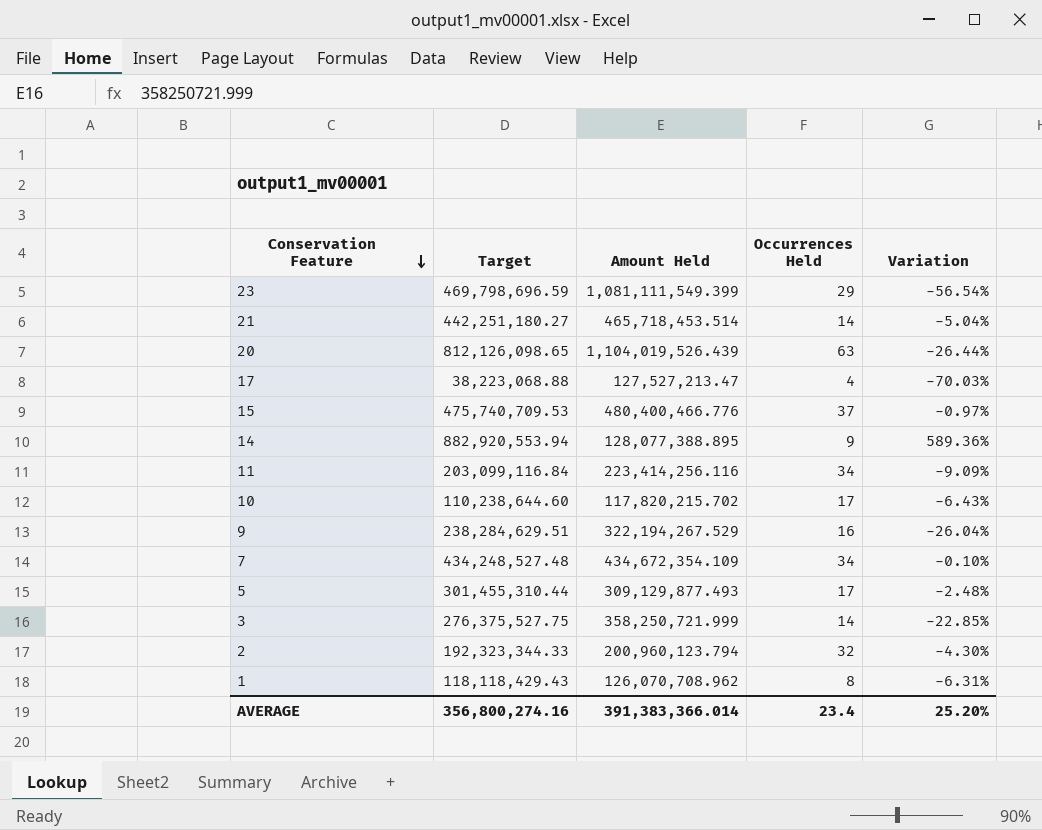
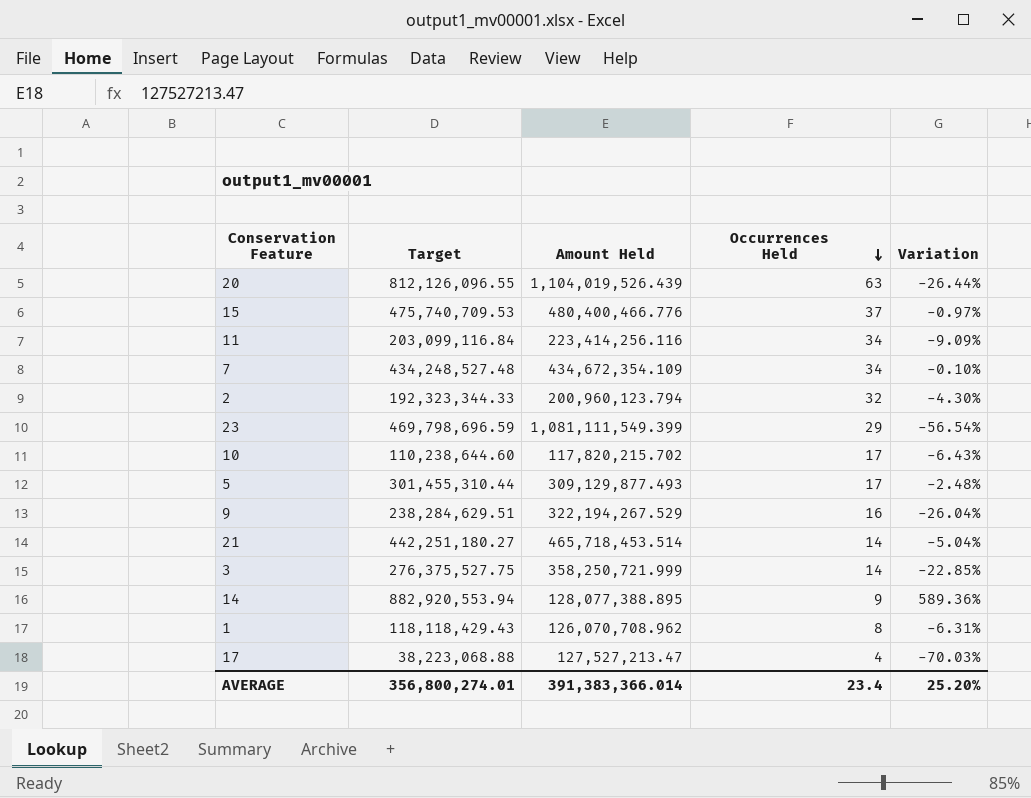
row order: Conservation Feature descending -> Occurrences Held descending
20 | Target: 812,126,098.65 -> 812,126,096.55
AVERAGE | Target: 356,800,274.16 -> 356,800,274.01

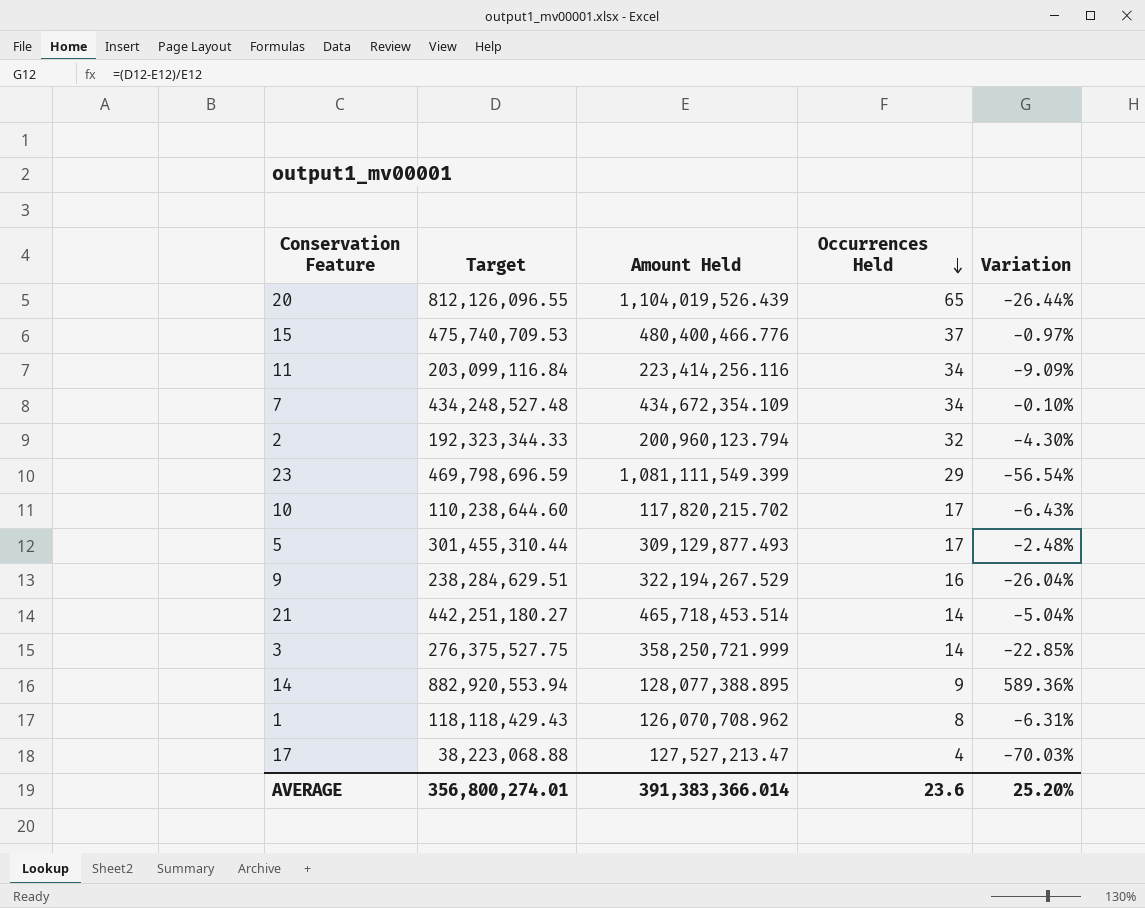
20 | Occurrences Held: 63 -> 65
AVERAGE | Occurrences Held: 23.4 -> 23.6

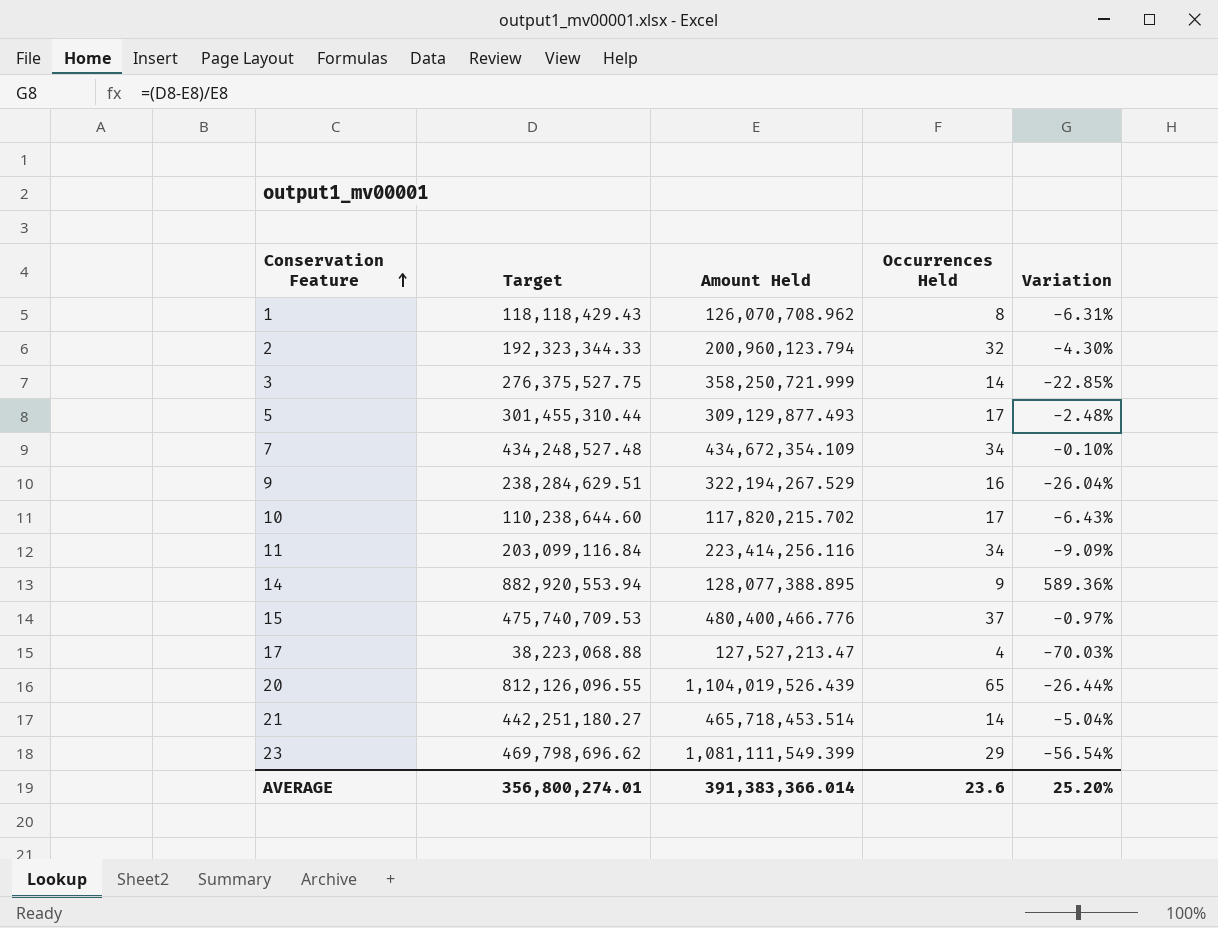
row order: Occurrences Held descending -> Conservation Feature ascending
23 | Target: 469,798,696.59 -> 469,798,696.62

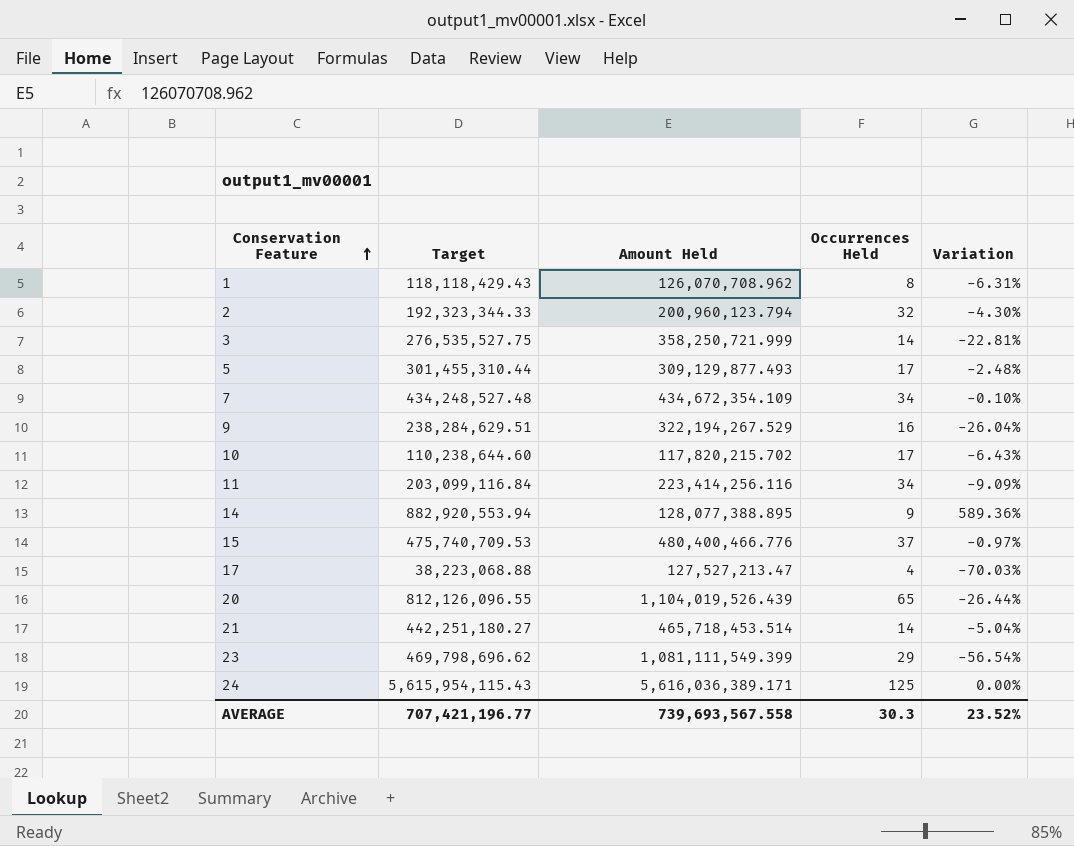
3 | Target: 276,375,527.75 -> 276,535,527.75
3 | Variation: -22.85% -> -22.81%
row 24: none -> 5,615,954,115.43 | 5,616,036,389.171 | 125 | 0.00%
AVERAGE | Target: 356,800,274.01 -> 707,421,196.77
AVERAGE | Amount Held: 391,383,366.014 -> 739,693,567.558
AVERAGE | Occurrences Held: 23.6 -> 30.3
AVERAGE | Variation: 25.20% -> 23.52%

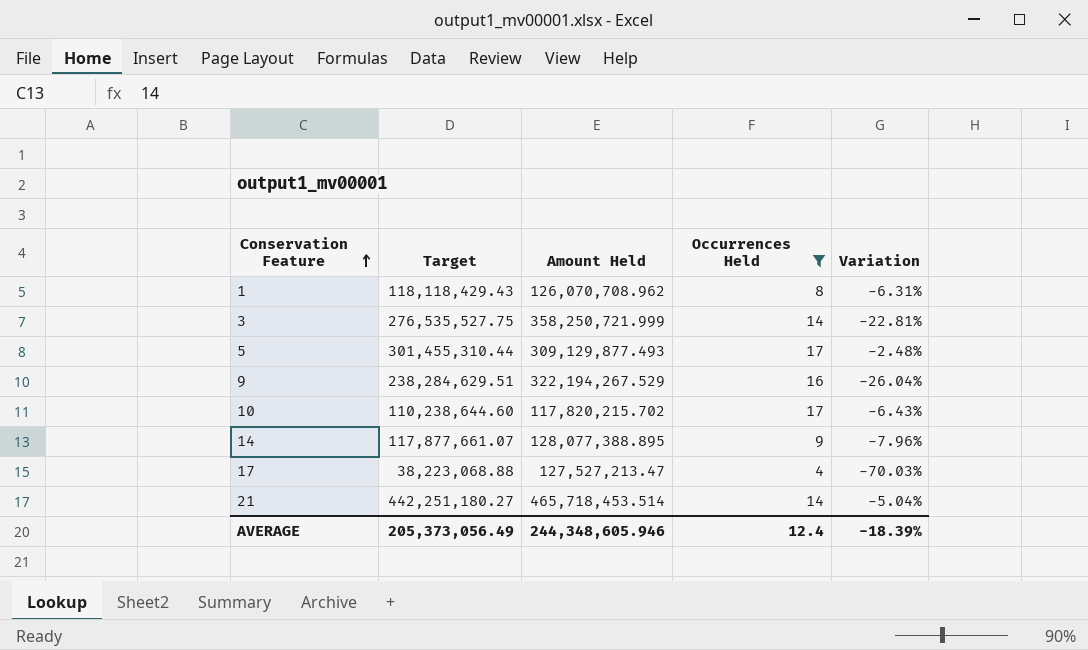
filter: none -> Occurrences Held <= 17
14 | Target: 882,920,553.94 -> 117,877,661.07
14 | Variation: 589.36% -> -7.96%
AVERAGE | Target: 707,421,196.77 -> 205,373,056.49
AVERAGE | Amount Held: 739,693,567.558 -> 244,348,605.946
AVERAGE | Occurrences Held: 30.3 -> 12.4
AVERAGE | Variation: 23.52% -> -18.39%

